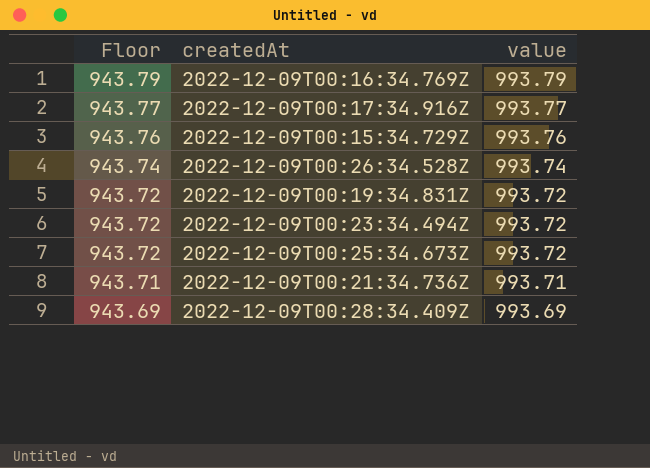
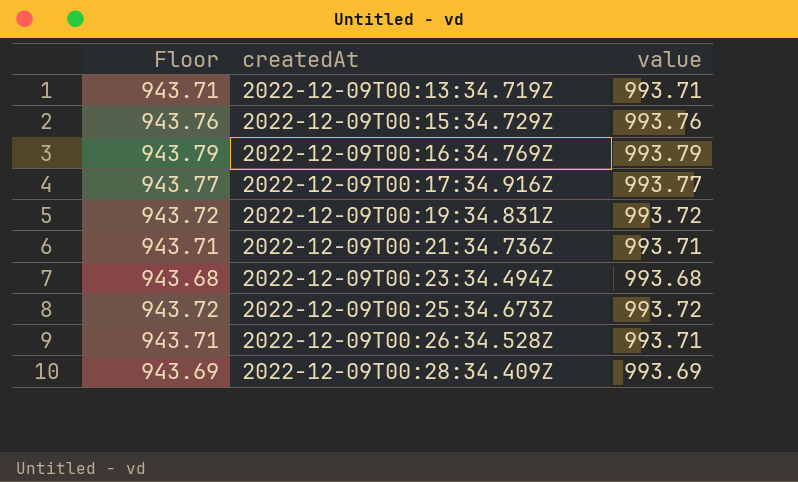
row order: Floor descending -> createdAt ascending
row 2022-12-09T00:13:34.719Z: none -> 943.71 | 993.71
2022-12-09T00:23:34.494Z | Floor: 943.72 -> 943.68
2022-12-09T00:23:34.494Z | value: 993.72 -> 993.68
2022-12-09T00:26:34.528Z | Floor: 943.74 -> 943.71
2022-12-09T00:26:34.528Z | value: 993.74 -> 993.71

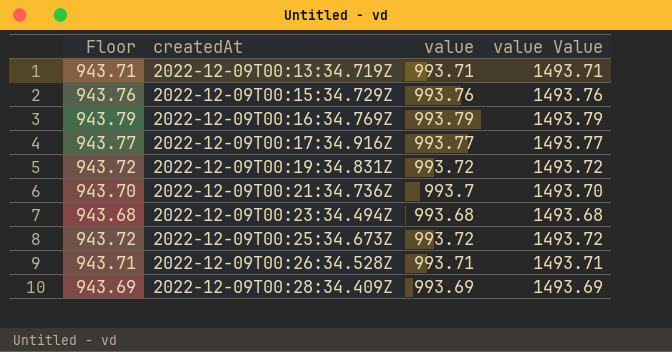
column value Value | formula: none -> [value] + 500
2022-12-09T00:21:34.736Z | Floor: 943.71 -> 943.70
2022-12-09T00:21:34.736Z | value: 993.71 -> 993.7

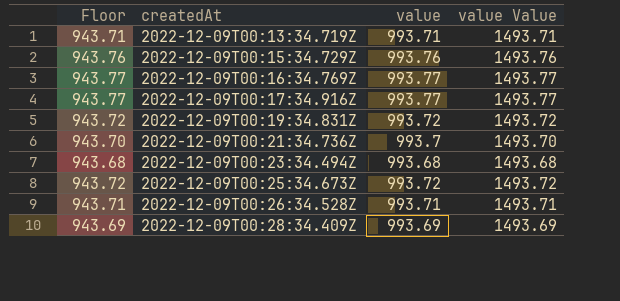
2022-12-09T00:16:34.769Z | Floor: 943.79 -> 943.77
2022-12-09T00:16:34.769Z | value: 993.79 -> 993.77
2022-12-09T00:16:34.769Z | value Value: 1493.79 -> 1493.77

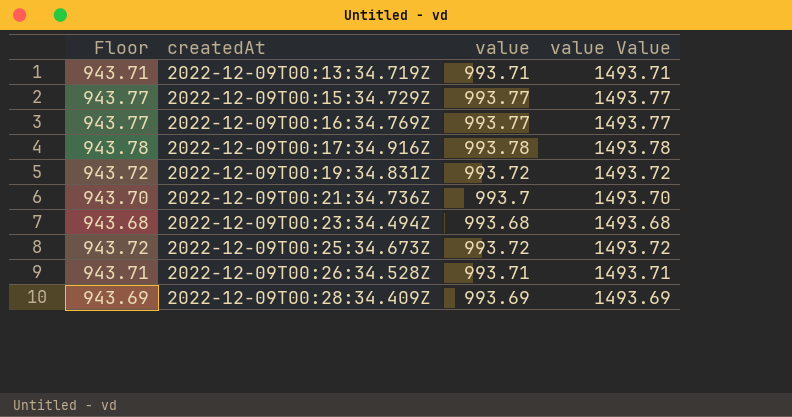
2022-12-09T00:15:34.729Z | Floor: 943.76 -> 943.77
2022-12-09T00:15:34.729Z | value: 993.76 -> 993.77
2022-12-09T00:15:34.729Z | value Value: 1493.76 -> 1493.77
2022-12-09T00:17:34.916Z | Floor: 943.77 -> 943.78
2022-12-09T00:17:34.916Z | value: 993.77 -> 993.78
2022-12-09T00:17:34.916Z | value Value: 1493.77 -> 1493.78

